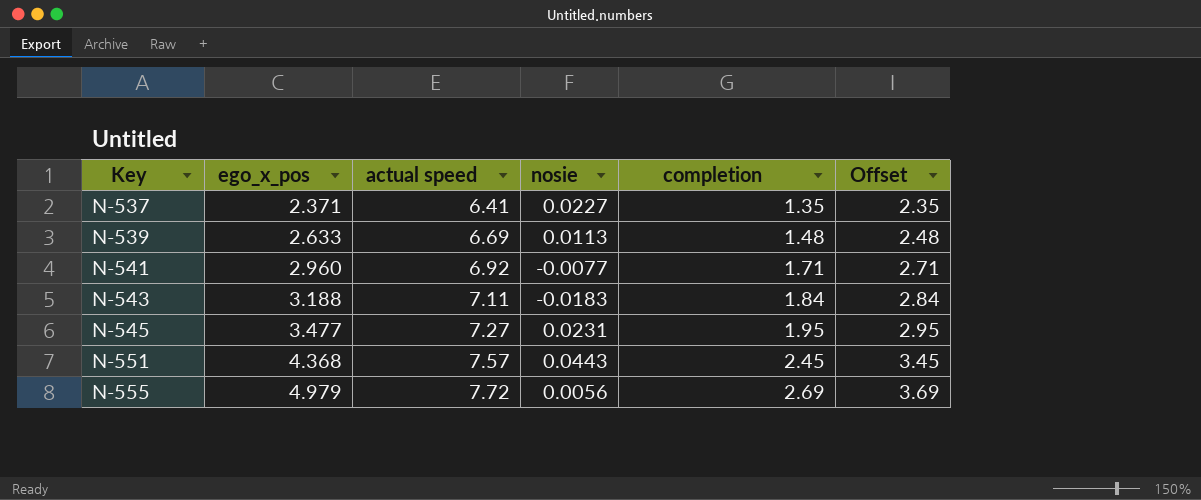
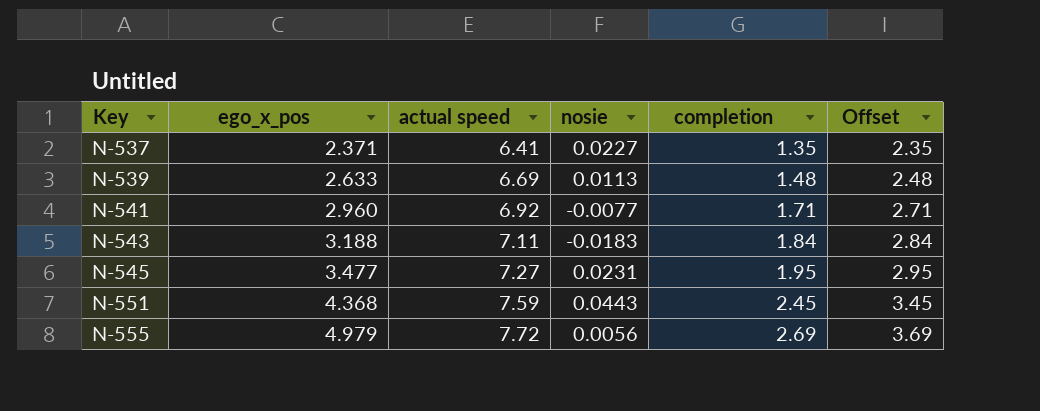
N-551 | actual speed: 7.57 -> 7.59

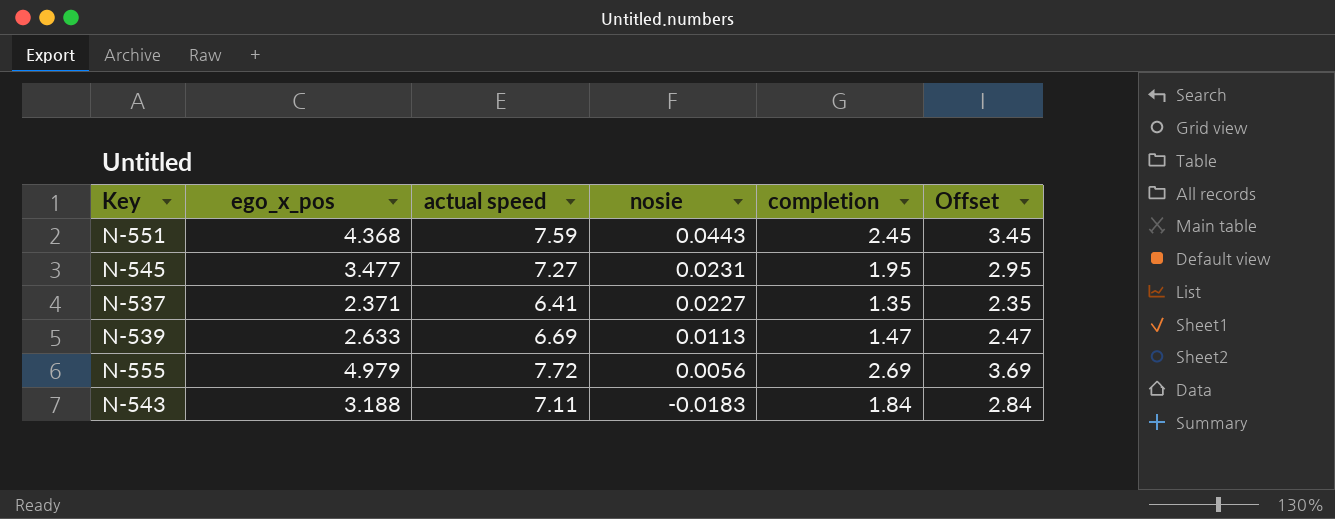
row order: Key ascending -> nosie descending
row N-541: 2.960 | 6.92 | -0.0077 | 1.71 | 2.71 -> none
N-539 | completion: 1.48 -> 1.47
N-539 | Offset: 2.48 -> 2.47

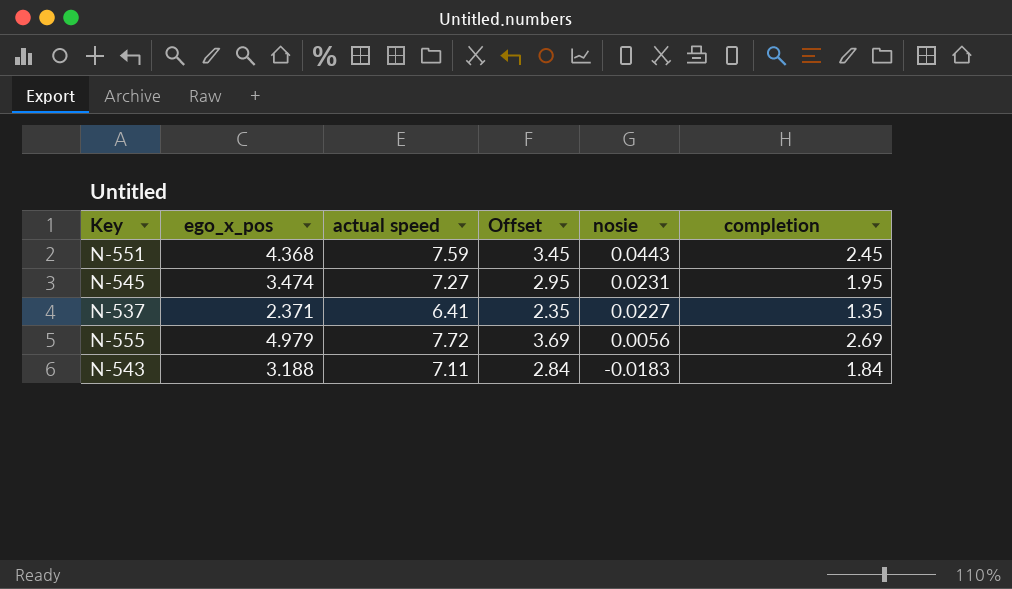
column Offset | position: 6 -> 4
row N-539: 2.633 | 6.69 | 0.0113 | 1.47 | 2.47 -> none
N-545 | ego_x_pos: 3.477 -> 3.474

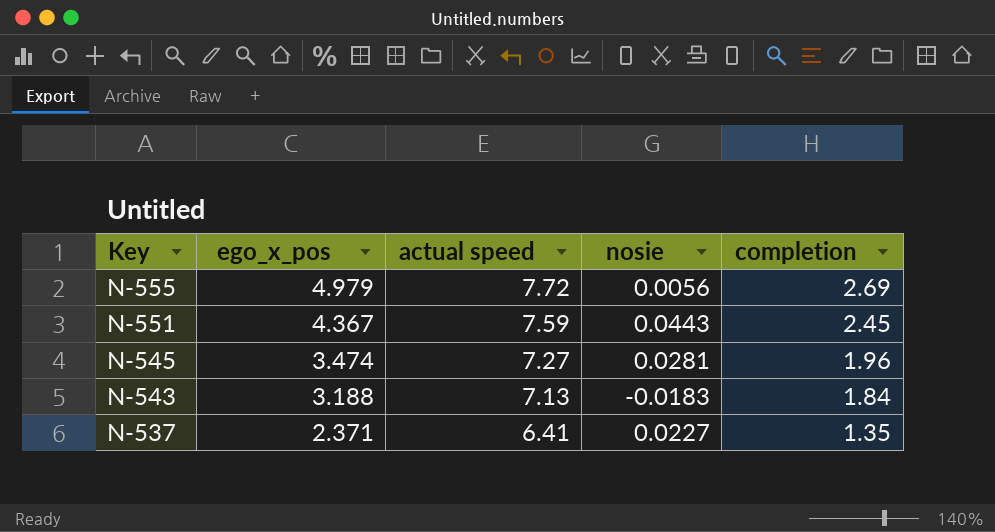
row order: nosie descending -> Key descending
column Offset | formula: [completion] + 1 -> none
N-551 | ego_x_pos: 4.368 -> 4.367
N-545 | nosie: 0.0231 -> 0.0281
N-545 | completion: 1.95 -> 1.96
N-543 | actual speed: 7.11 -> 7.13

